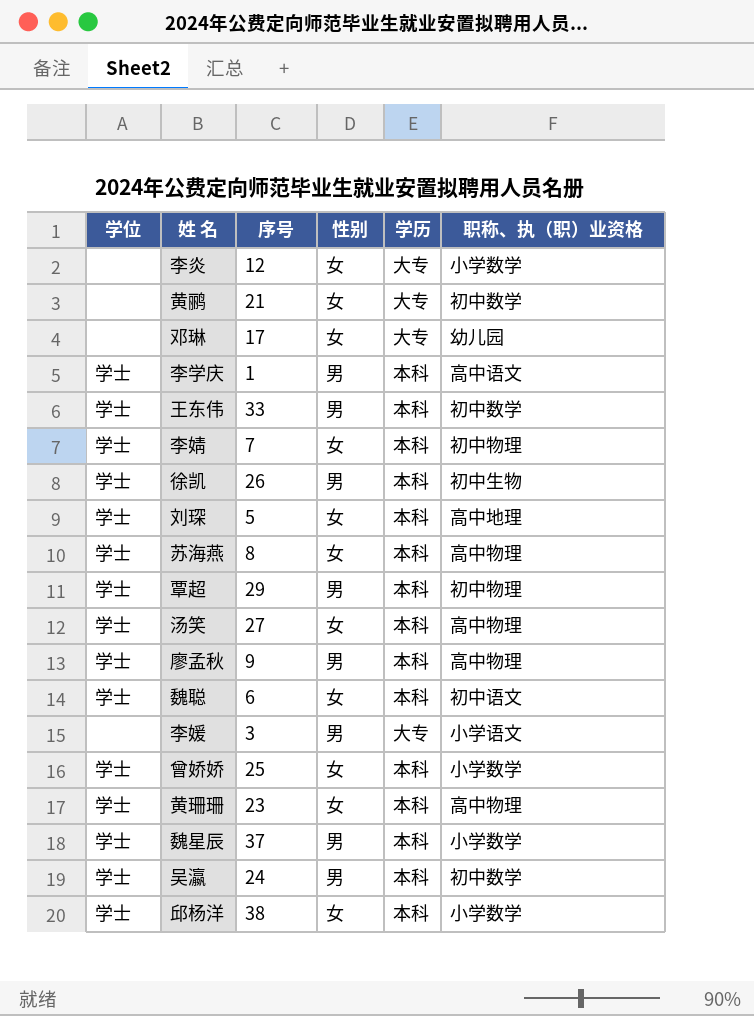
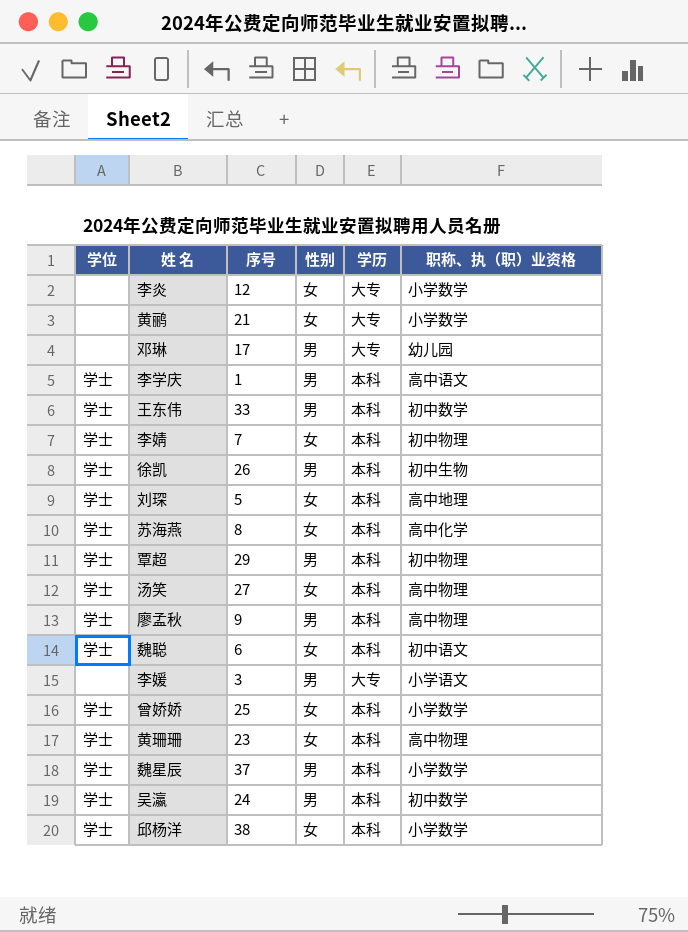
黄鹂 | 职称、执（职）业资格: 初中数学 -> 小学数学
邓琳 | 性别: 女 -> 男
苏海燕 | 职称、执（职）业资格: 高中物理 -> 高中化学

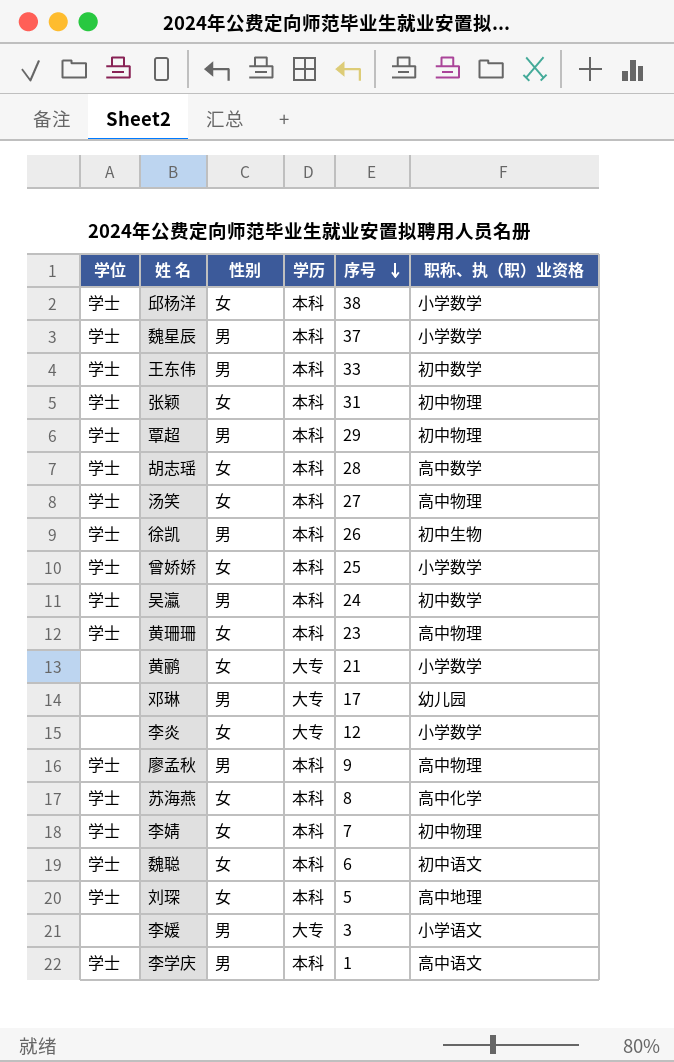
row order: none -> 序号 descending
column 序号 | position: 3 -> 5
row 张颖: none -> 学士 | 女 | 本科 | 31 | 初中物理
row 胡志瑶: none -> 学士 | 女 | 本科 | 28 | 高中数学

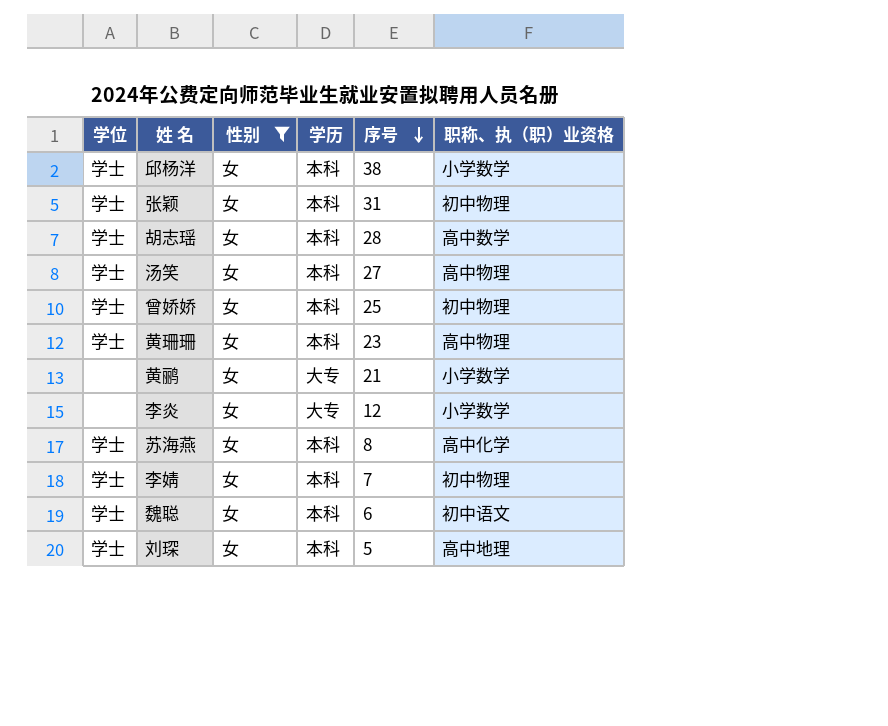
filter: none -> 性别 = 女
曾娇娇 | 职称、执（职）业资格: 小学数学 -> 初中物理

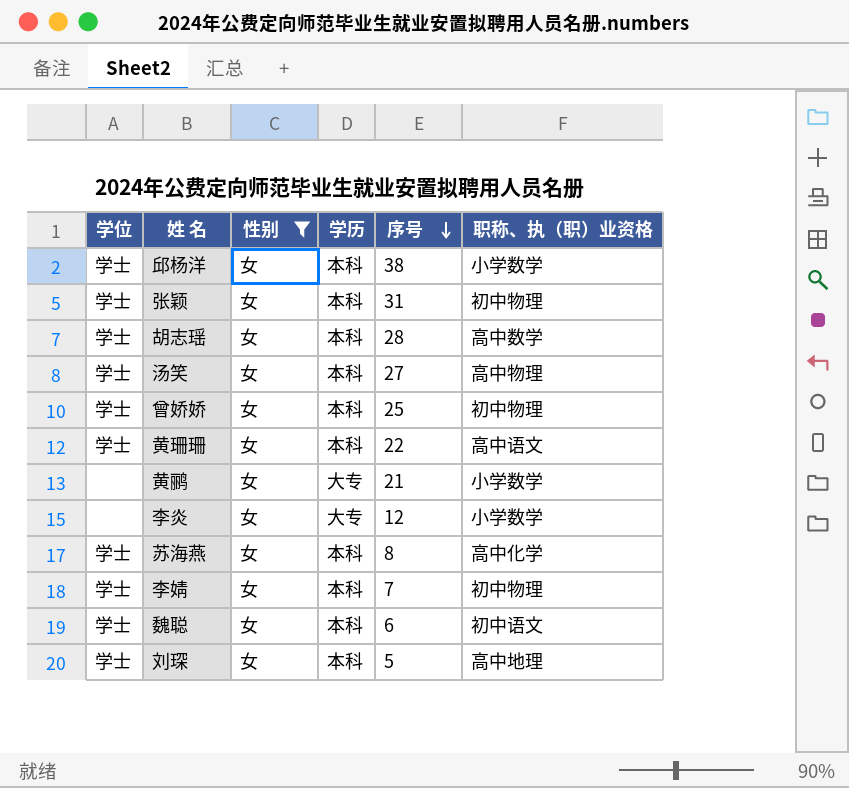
黄珊珊 | 序号: 23 -> 22
黄珊珊 | 职称、执（职）业资格: 高中物理 -> 高中语文

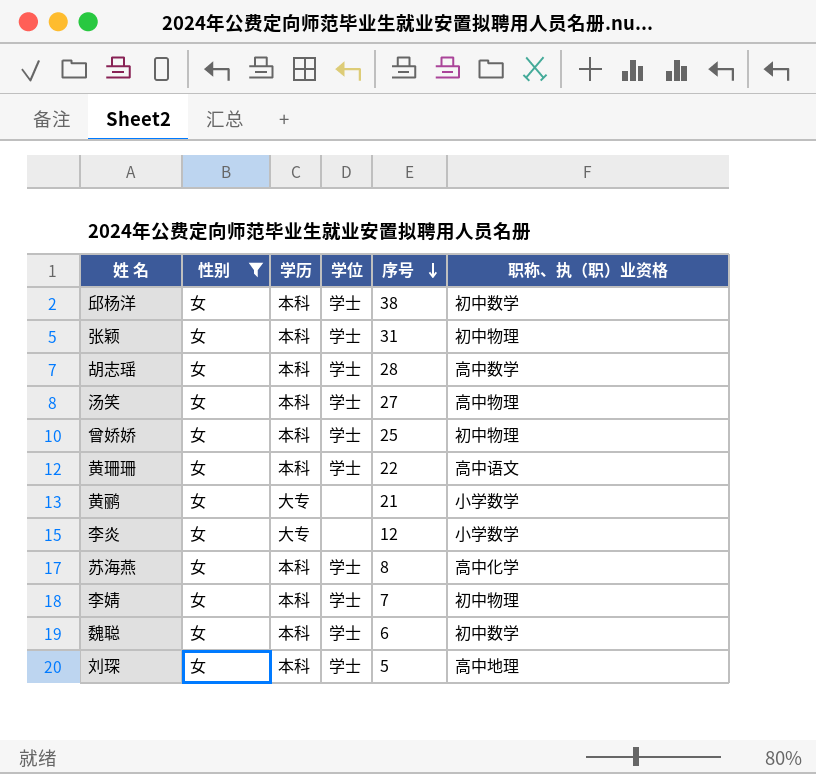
column 学位 | position: 1 -> 4
邱杨洋 | 职称、执（职）业资格: 小学数学 -> 初中数学
魏聪 | 职称、执（职）业资格: 初中语文 -> 初中数学

